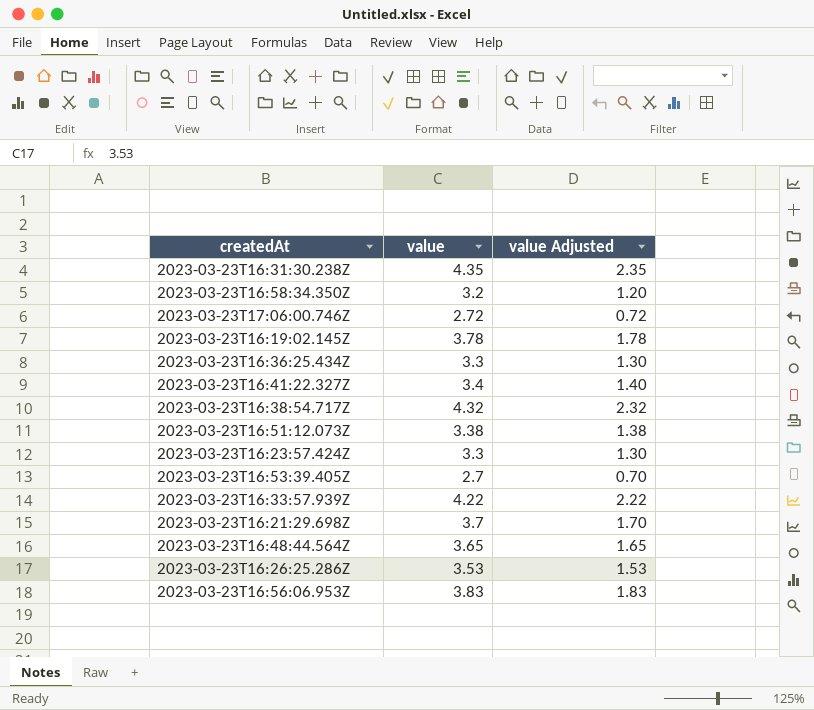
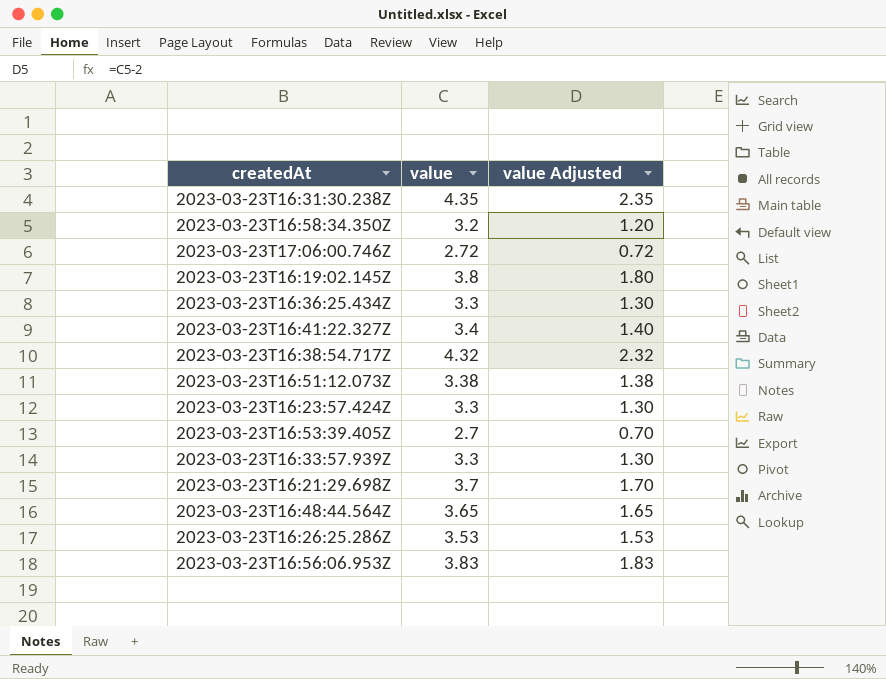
2023-03-23T16:19:02.145Z | value: 3.78 -> 3.8
2023-03-23T16:19:02.145Z | value Adjusted: 1.78 -> 1.80
2023-03-23T16:33:57.939Z | value: 4.22 -> 3.3
2023-03-23T16:33:57.939Z | value Adjusted: 2.22 -> 1.30

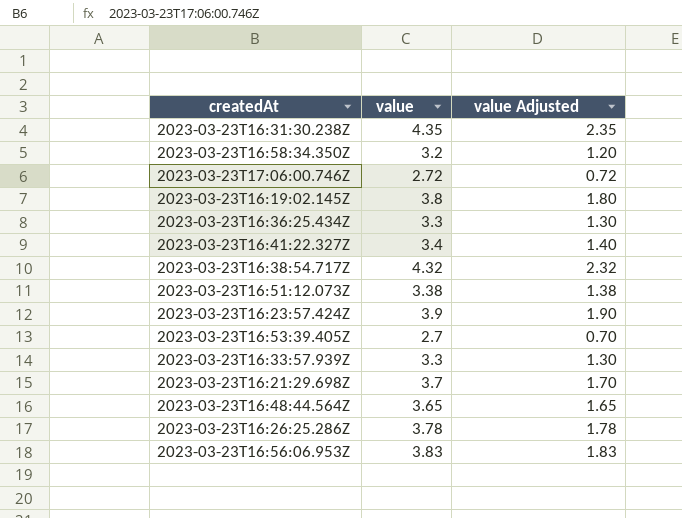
2023-03-23T16:23:57.424Z | value: 3.3 -> 3.9
2023-03-23T16:23:57.424Z | value Adjusted: 1.30 -> 1.90
2023-03-23T16:26:25.286Z | value: 3.53 -> 3.78
2023-03-23T16:26:25.286Z | value Adjusted: 1.53 -> 1.78

